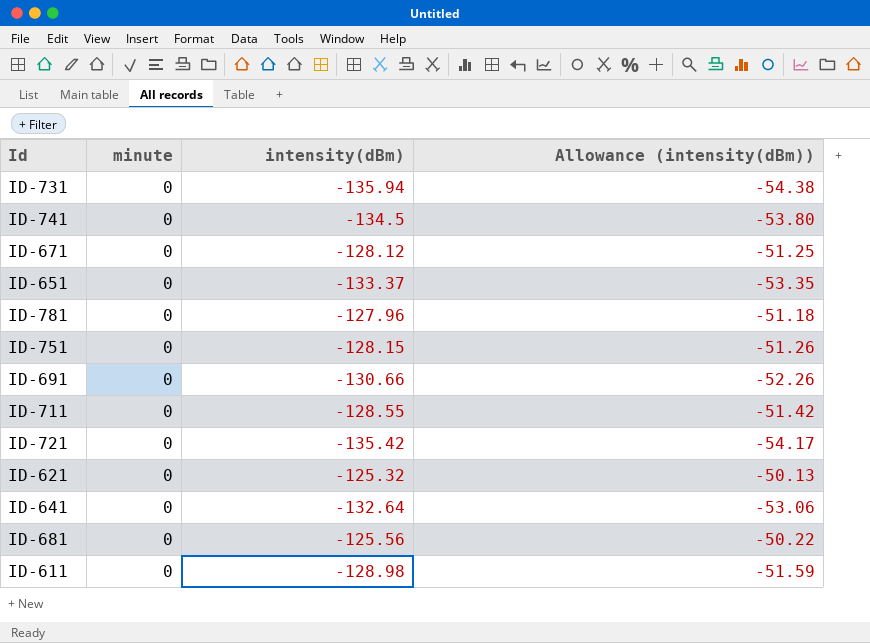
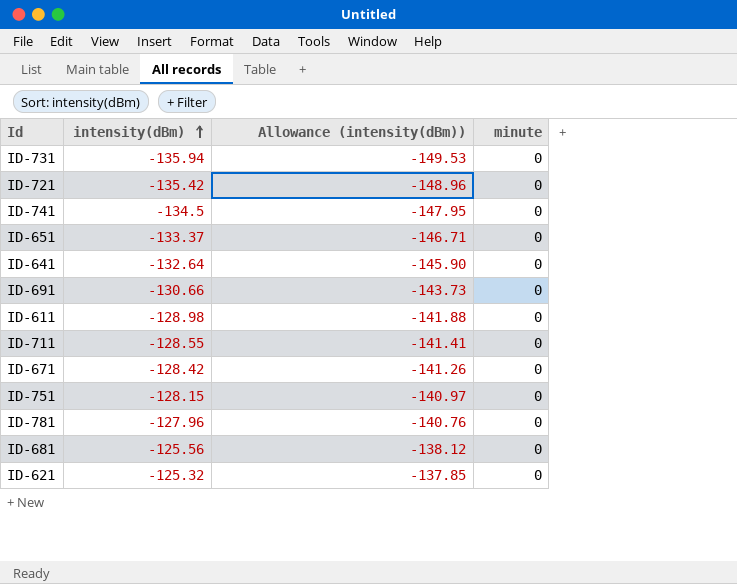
row order: none -> intensity(dBm) ascending
column Allowance (intensity(dBm)) | formula: [intensity(dBm)] * 0.4 -> [intensity(dBm)] * 1.1
column minute | position: 2 -> 4
ID-671 | intensity(dBm): -128.12 -> -128.42

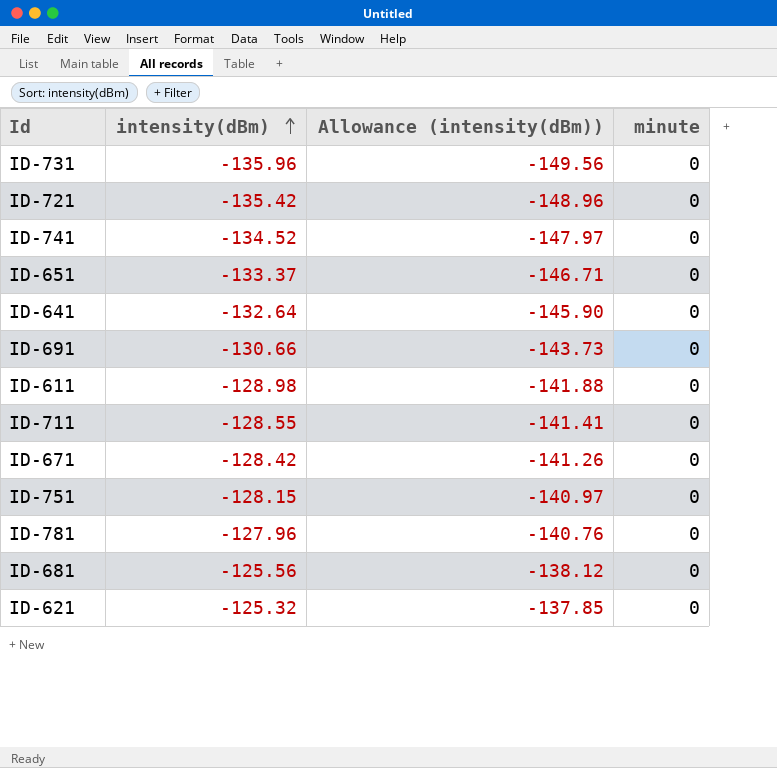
ID-731 | intensity(dBm): -135.94 -> -135.96
ID-731 | Allowance (intensity(dBm)): -149.53 -> -149.56
ID-741 | intensity(dBm): -134.5 -> -134.52
ID-741 | Allowance (intensity(dBm)): -147.95 -> -147.97

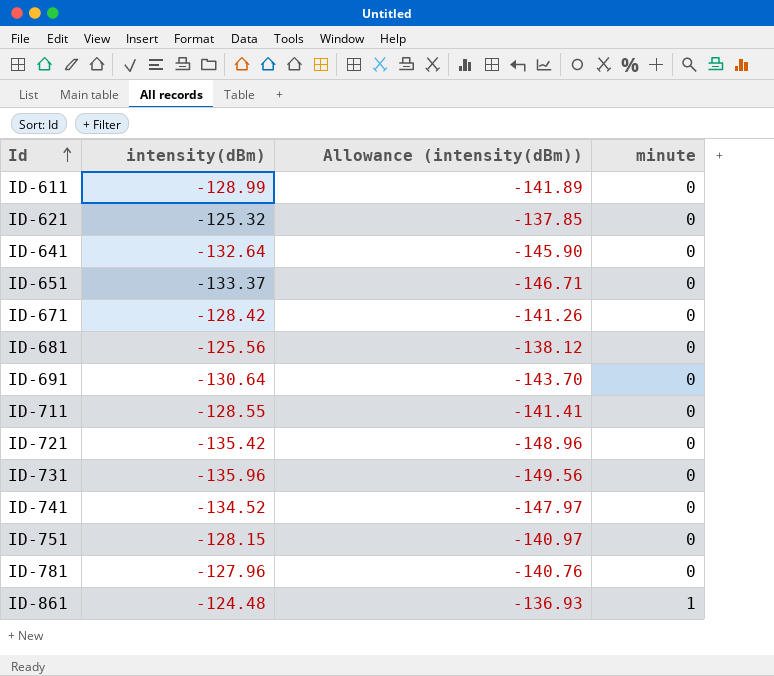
row order: intensity(dBm) ascending -> Id ascending
ID-611 | intensity(dBm): -128.98 -> -128.99
ID-611 | Allowance (intensity(dBm)): -141.88 -> -141.89
ID-691 | intensity(dBm): -130.66 -> -130.64
ID-691 | Allowance (intensity(dBm)): -143.73 -> -143.70
row ID-861: none -> -124.48 | -136.93 | 1

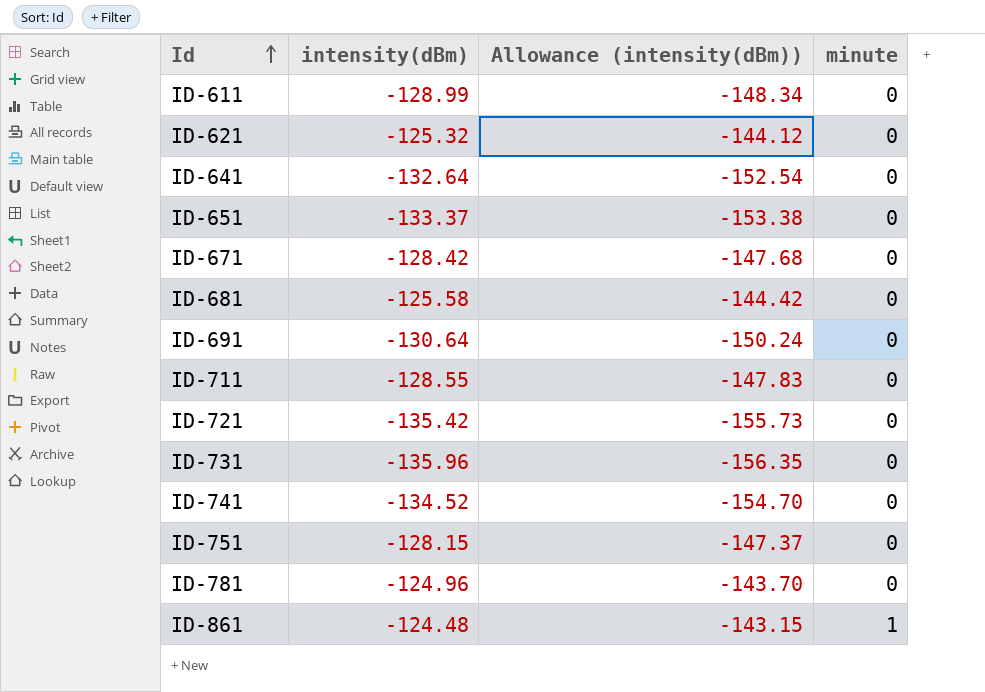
column Allowance (intensity(dBm)) | formula: [intensity(dBm)] * 1.1 -> [intensity(dBm)] * 1.15
ID-681 | intensity(dBm): -125.56 -> -125.58
ID-781 | intensity(dBm): -127.96 -> -124.96

